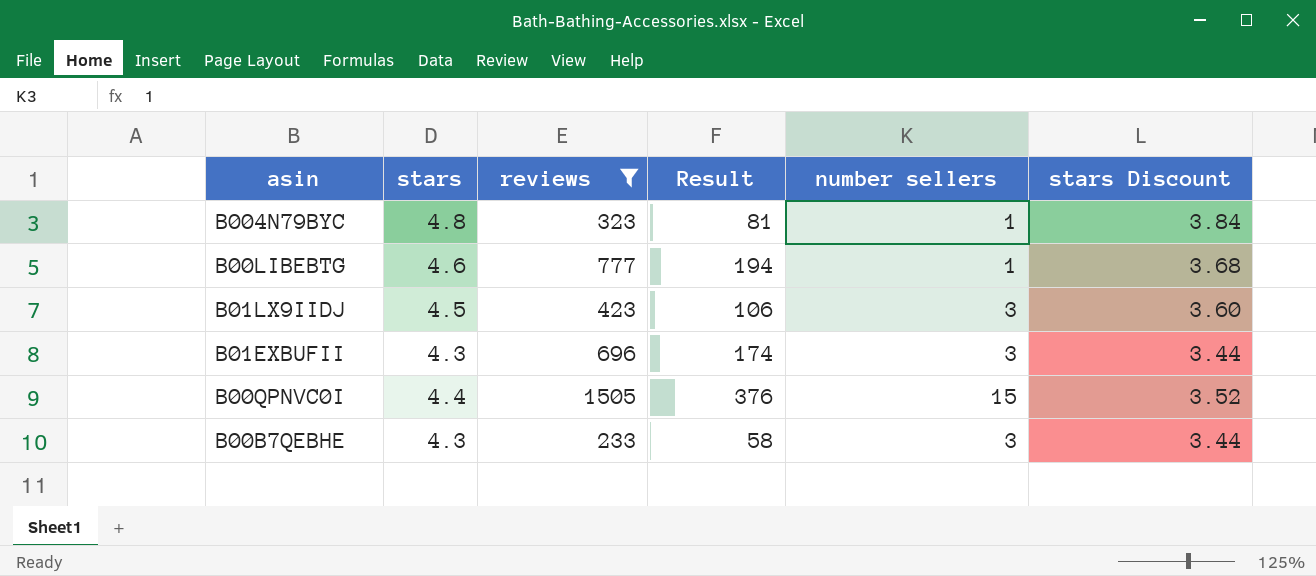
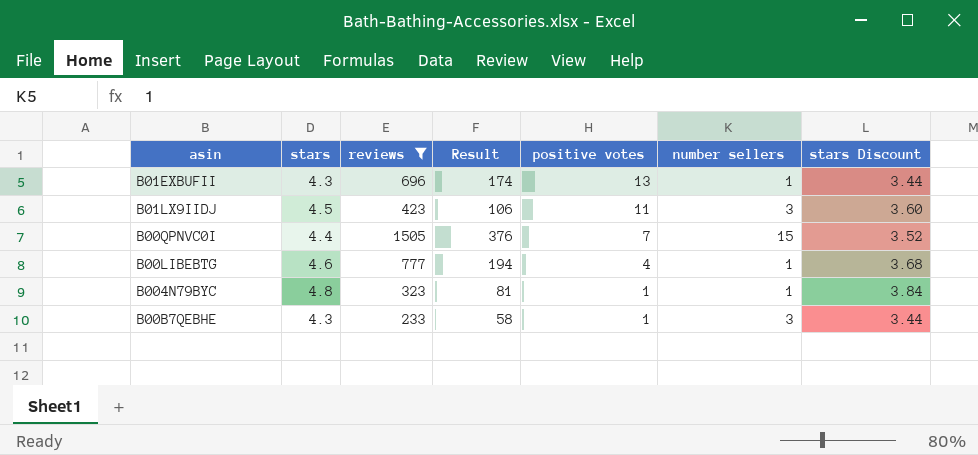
row order: none -> positive votes descending
column positive votes | position: none -> 5
B01EXBUFII | number sellers: 3 -> 1

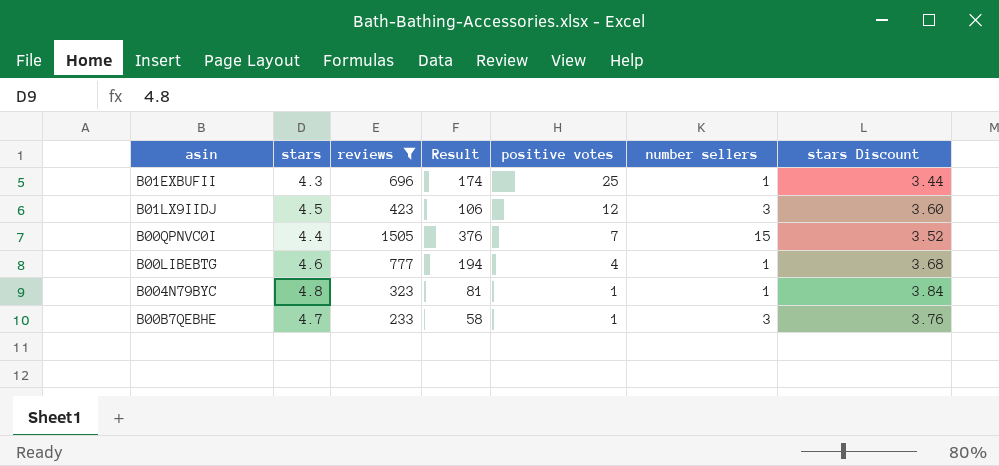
B01EXBUFII | positive votes: 13 -> 25
B01LX9IIDJ | positive votes: 11 -> 12
B00B7QEBHE | stars: 4.3 -> 4.7
B00B7QEBHE | stars Discount: 3.44 -> 3.76

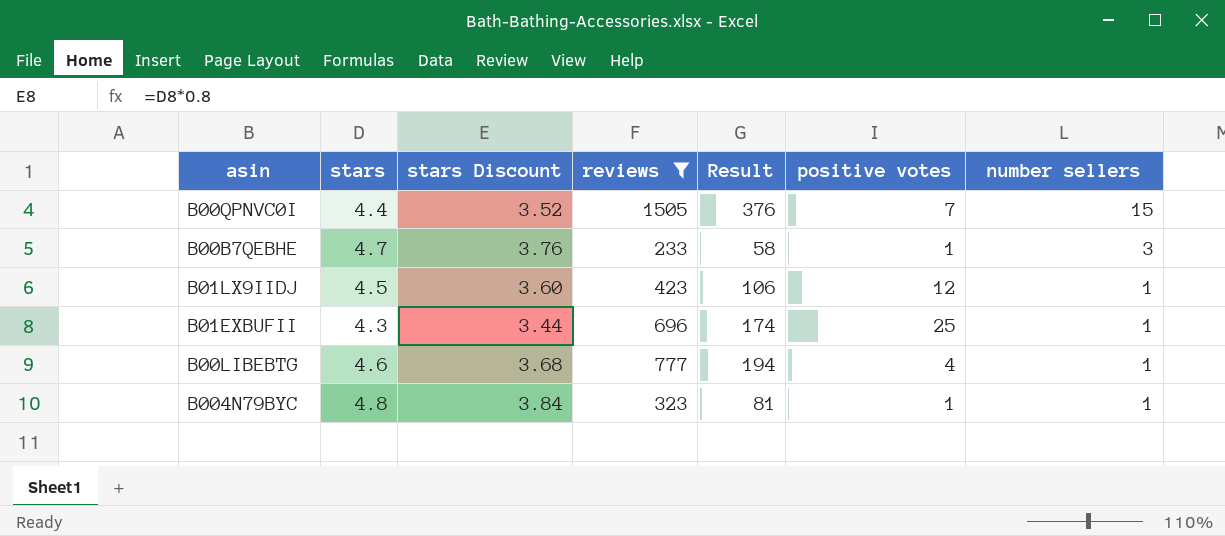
row order: positive votes descending -> number sellers descending
column stars Discount | position: 7 -> 3
B01LX9IIDJ | number sellers: 3 -> 1

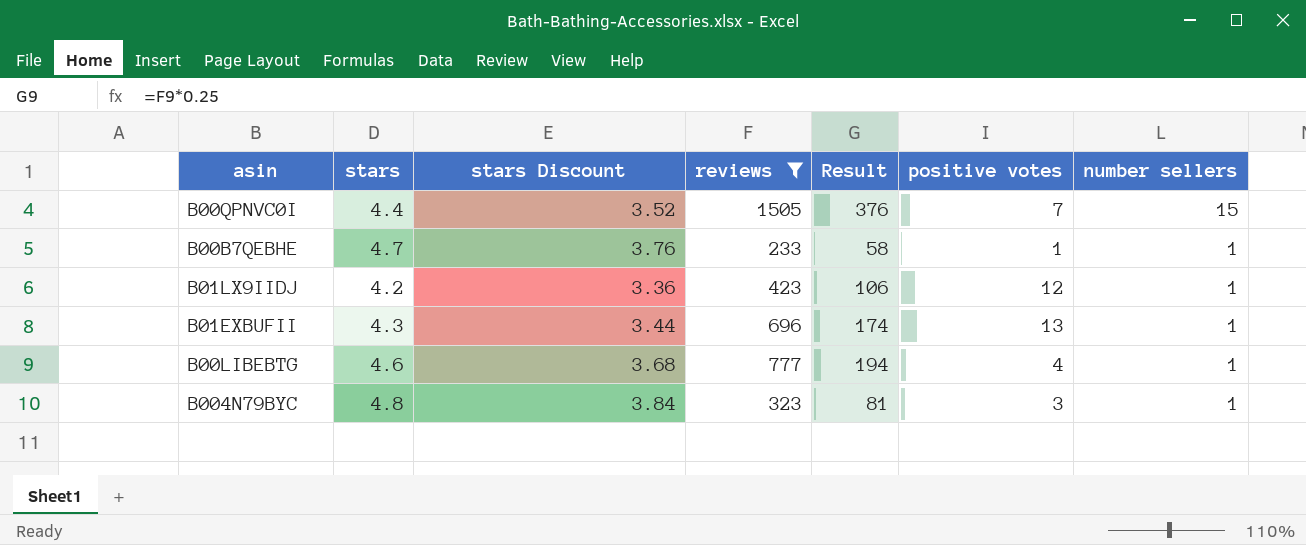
B00B7QEBHE | number sellers: 3 -> 1
B01LX9IIDJ | stars: 4.5 -> 4.2
B01LX9IIDJ | stars Discount: 3.60 -> 3.36
B01EXBUFII | positive votes: 25 -> 13
B004N79BYC | positive votes: 1 -> 3

